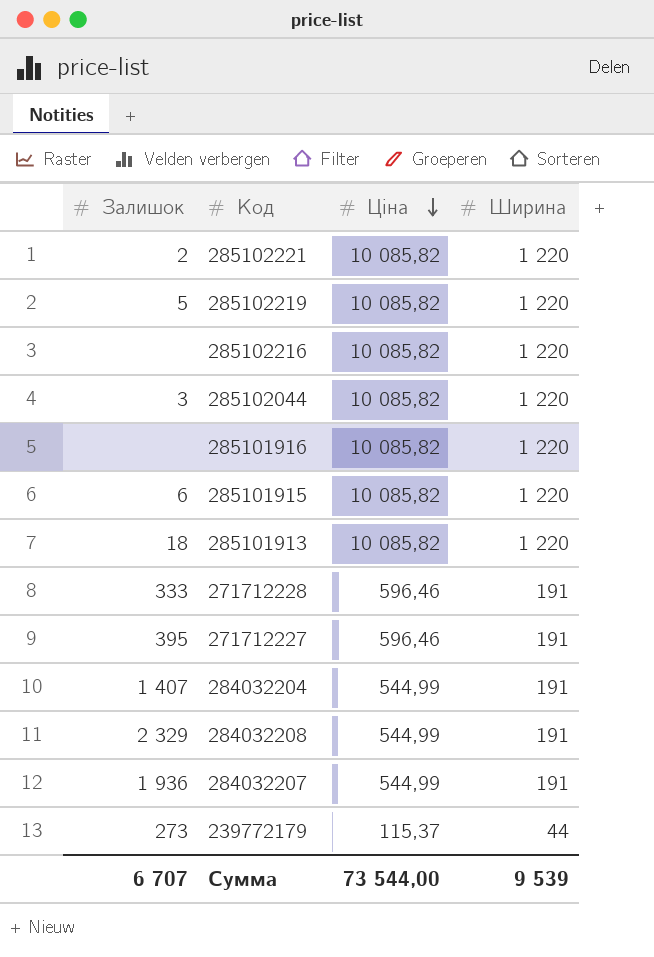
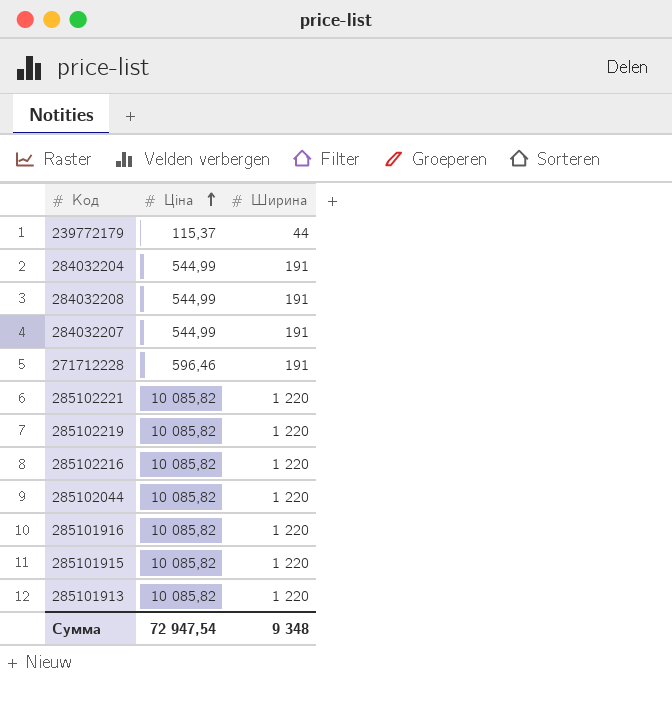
row order: Ціна descending -> Ціна ascending
column Залишок | position: 1 -> none
row 271712227: 395 | 596,46 | 191 -> none
Сумма | Ціна: 73 544,00 -> 72 947,54
Сумма | Ширина: 9 539 -> 9 348

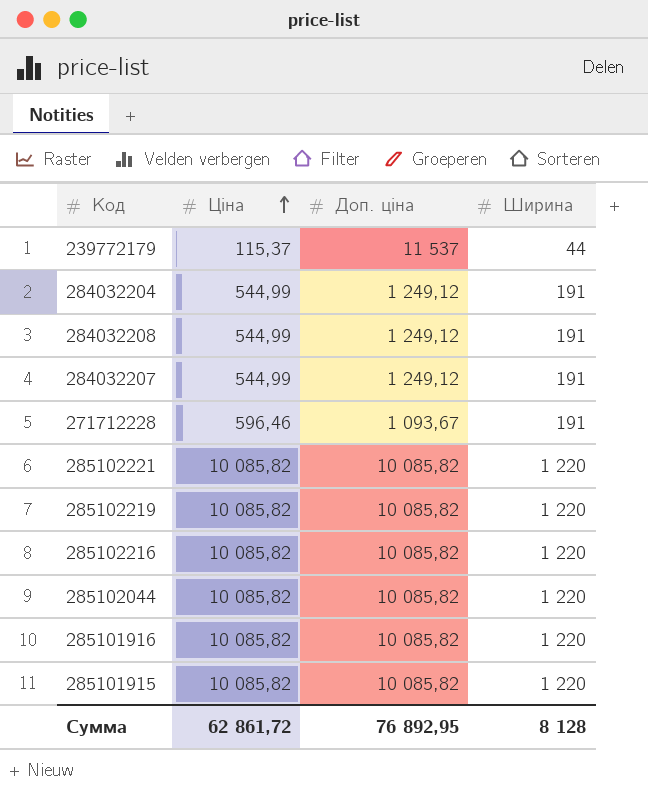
column Доп. ціна | position: none -> 3
row 285101913: 10 085,82 | 1 220 -> none
Сумма | Ціна: 72 947,54 -> 62 861,72
Сумма | Ширина: 9 348 -> 8 128

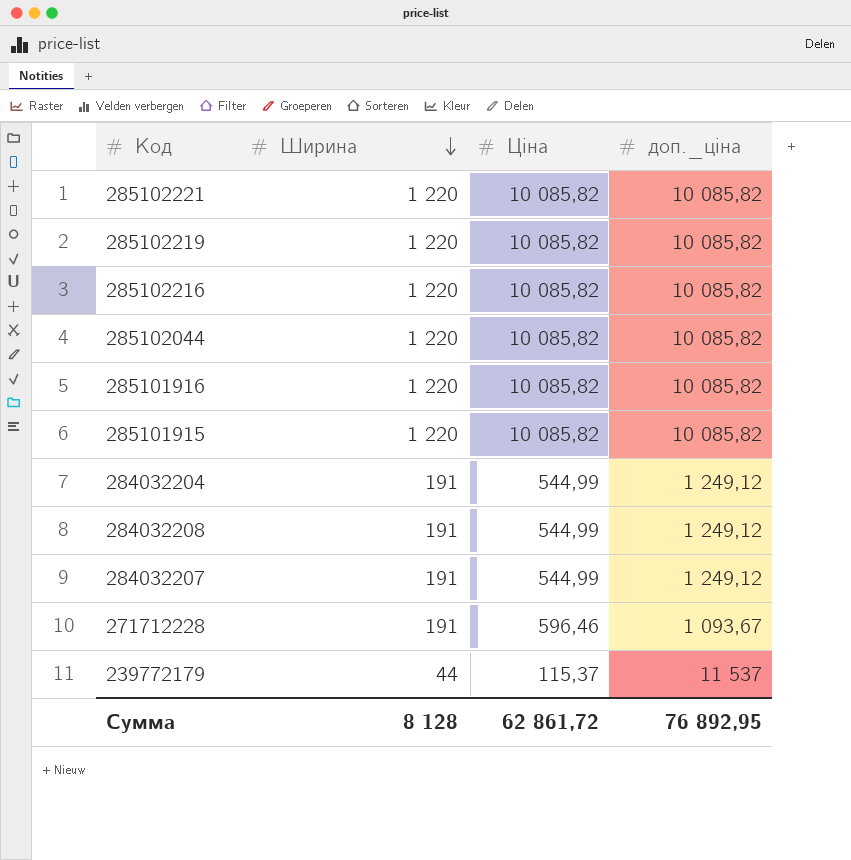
row order: Ціна ascending -> Ширина descending
column Ширина | position: 4 -> 2
column name: Доп. ціна -> доп._ціна

